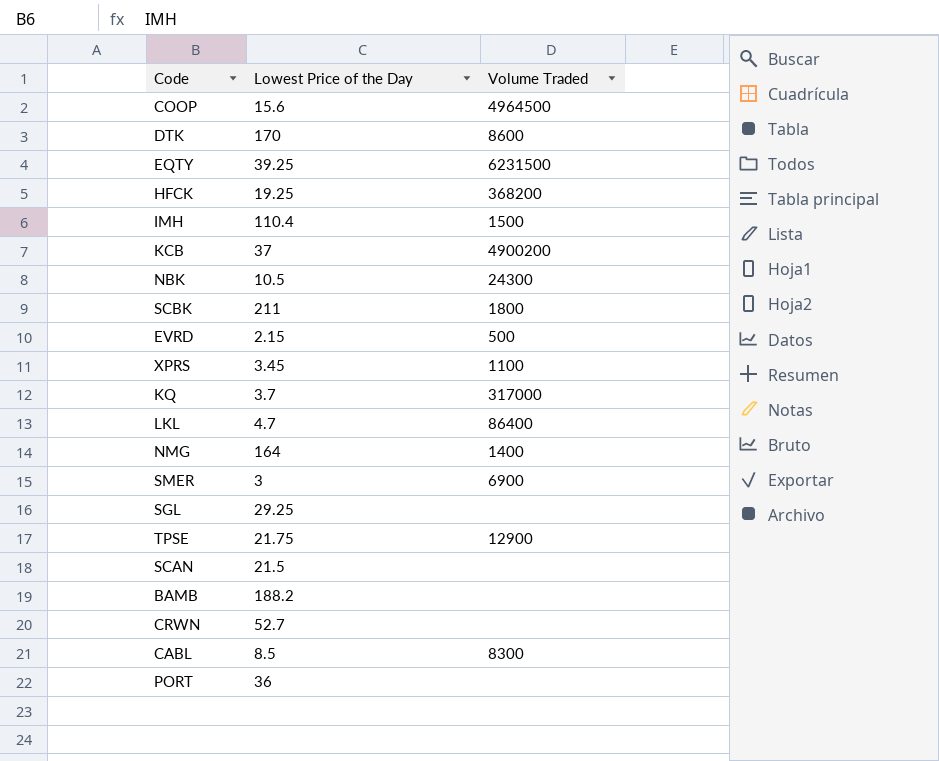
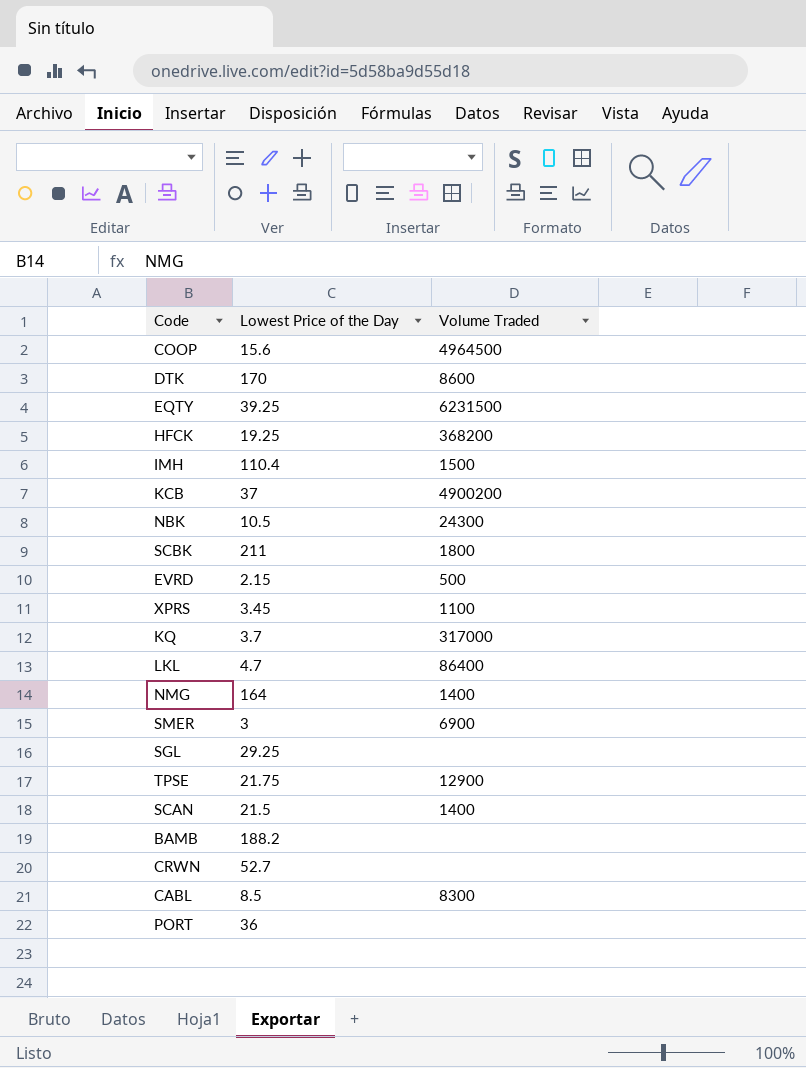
SCAN | Volume Traded: none -> 1400

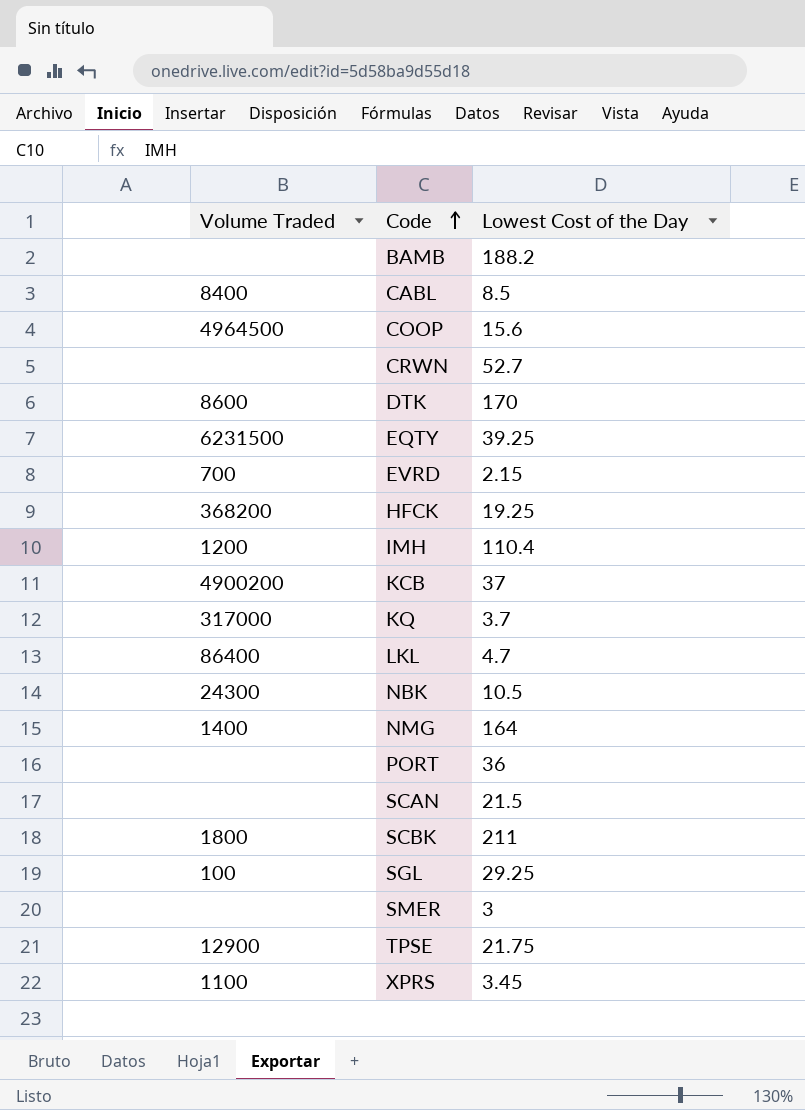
row order: none -> Code ascending
column Volume Traded | position: 3 -> 1
column name: Lowest Price of the Day -> Lowest Cost of the Day
CABL | Volume Traded: 8300 -> 8400
EVRD | Volume Traded: 500 -> 700
IMH | Volume Traded: 1500 -> 1200
SCAN | Volume Traded: 1400 -> none
SGL | Volume Traded: none -> 100
SMER | Volume Traded: 6900 -> none

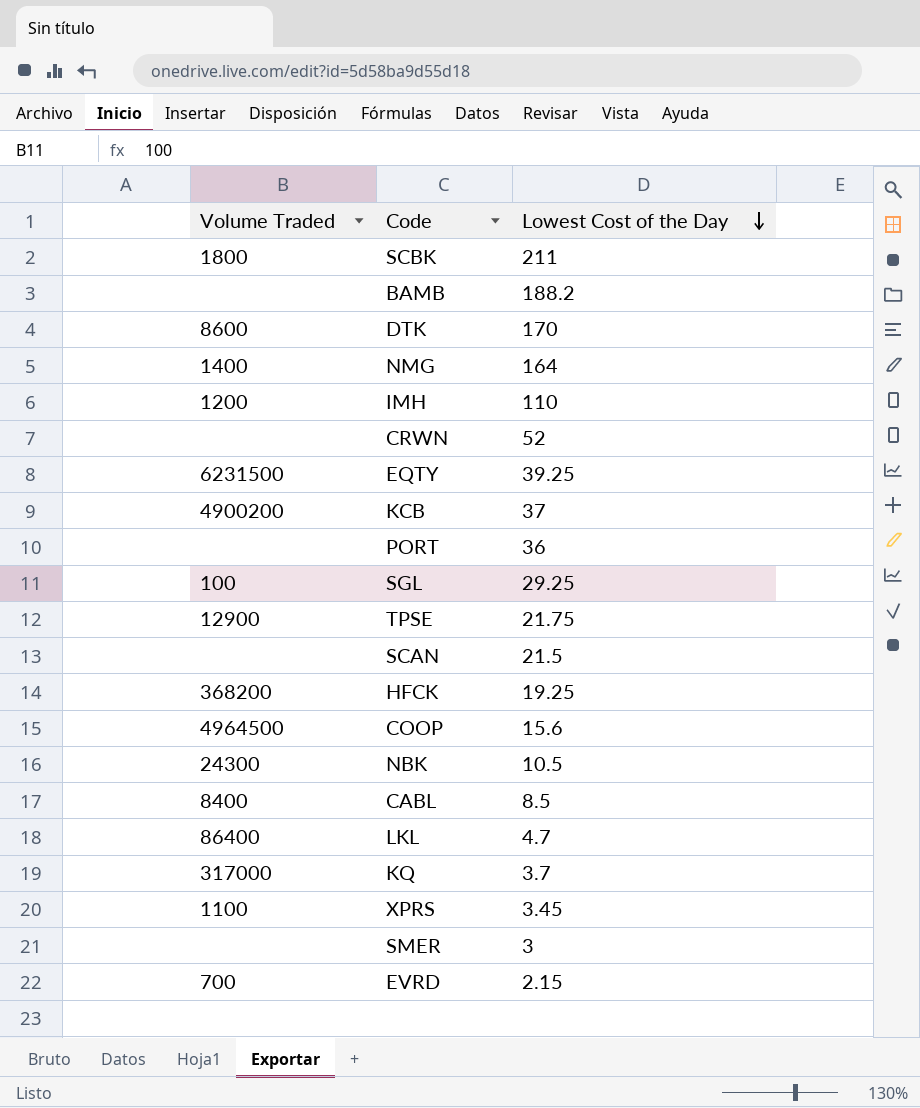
row order: Code ascending -> Lowest Cost of the Day descending
IMH | Lowest Cost of the Day: 110.4 -> 110
CRWN | Lowest Cost of the Day: 52.7 -> 52

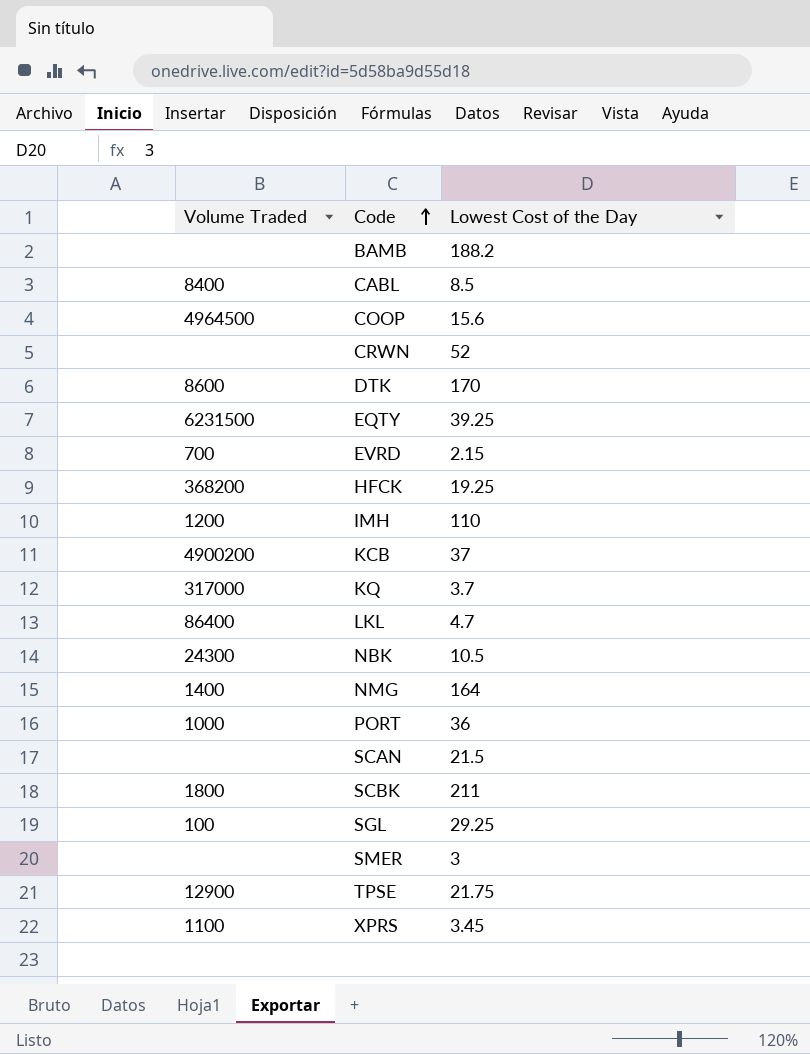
row order: Lowest Cost of the Day descending -> Code ascending
PORT | Volume Traded: none -> 1000

